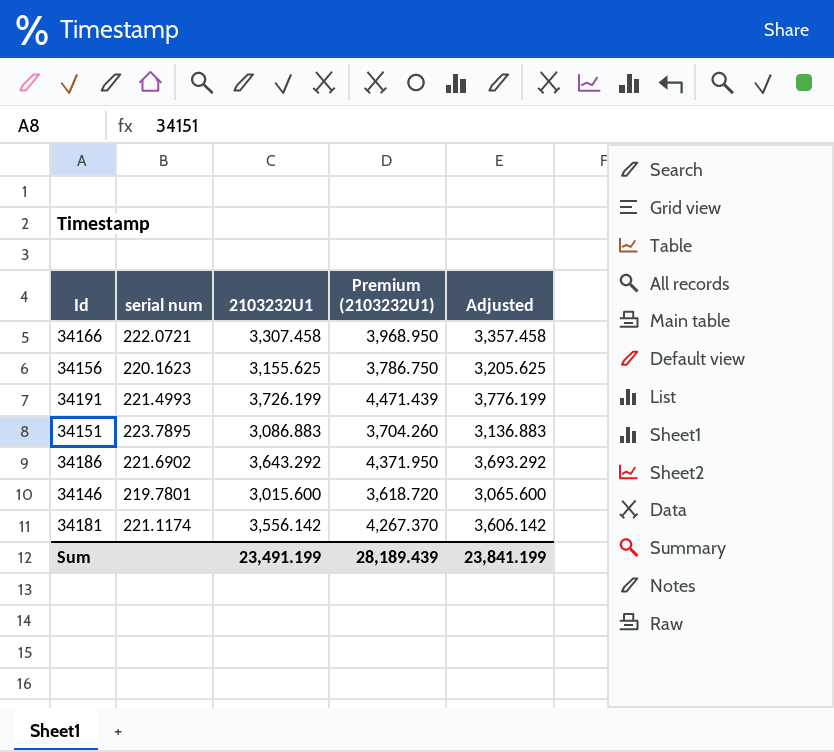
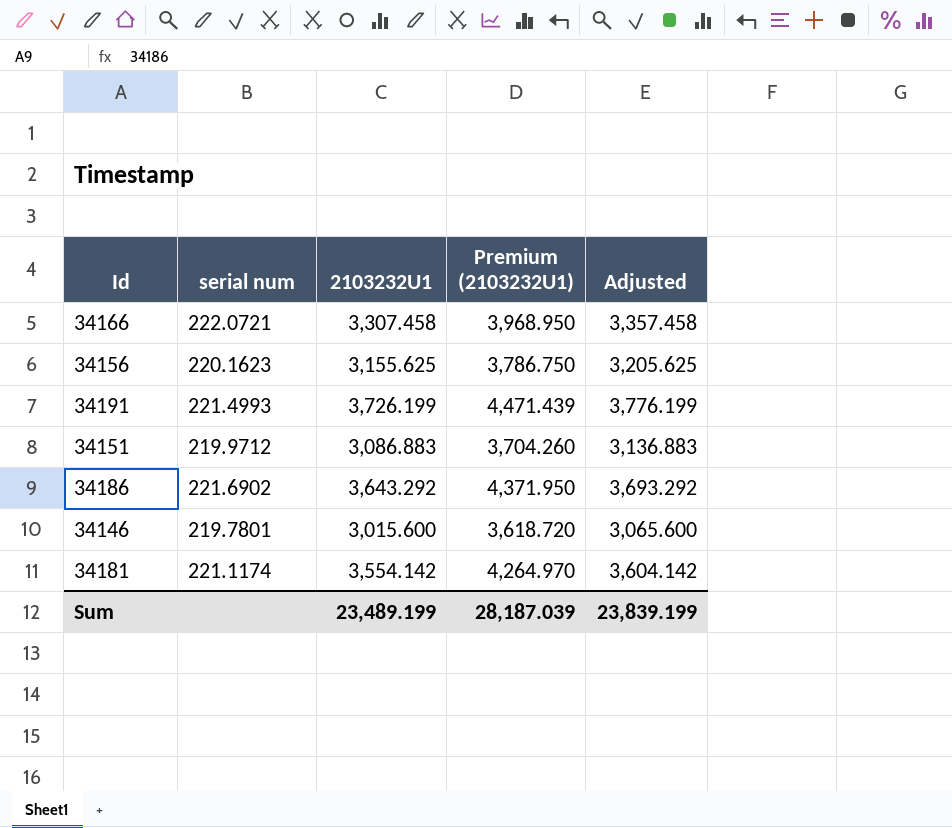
34151 | serial num: 223.7895 -> 219.9712
34181 | 2103232U1: 3,556.142 -> 3,554.142
34181 | Premium (2103232U1): 4,267.370 -> 4,264.970
34181 | Adjusted: 3,606.142 -> 3,604.142
Sum | 2103232U1: 23,491.199 -> 23,489.199
Sum | Premium (2103232U1): 28,189.439 -> 28,187.039
Sum | Adjusted: 23,841.199 -> 23,839.199

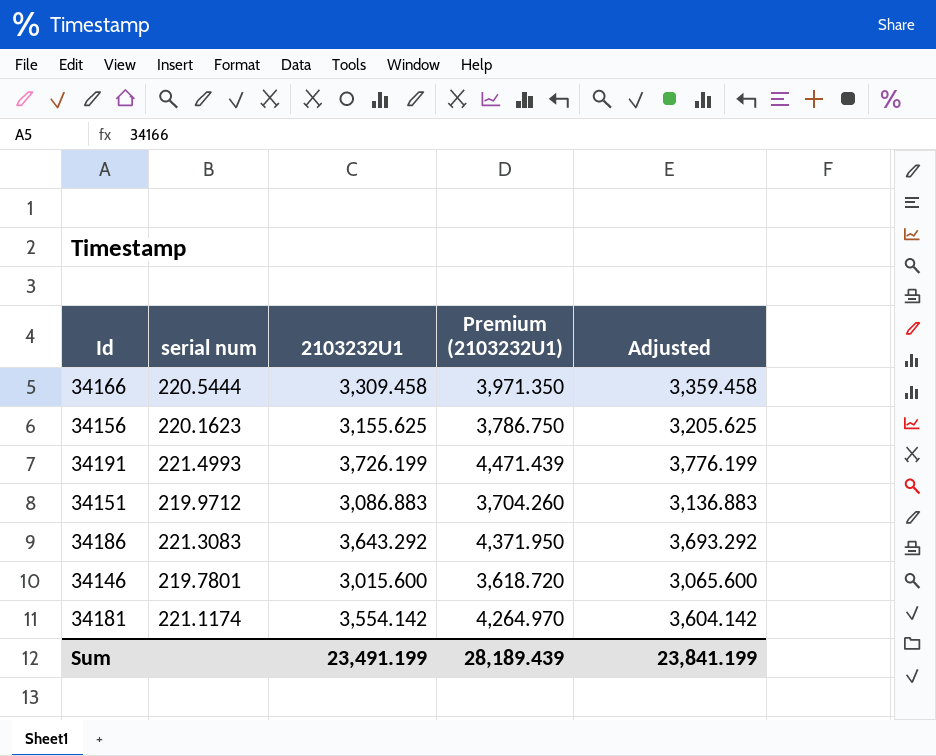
34166 | serial num: 222.0721 -> 220.5444
34166 | 2103232U1: 3,307.458 -> 3,309.458
34166 | Premium (2103232U1): 3,968.950 -> 3,971.350
34166 | Adjusted: 3,357.458 -> 3,359.458
34186 | serial num: 221.6902 -> 221.3083
Sum | 2103232U1: 23,489.199 -> 23,491.199
Sum | Premium (2103232U1): 28,187.039 -> 28,189.439
Sum | Adjusted: 23,839.199 -> 23,841.199

